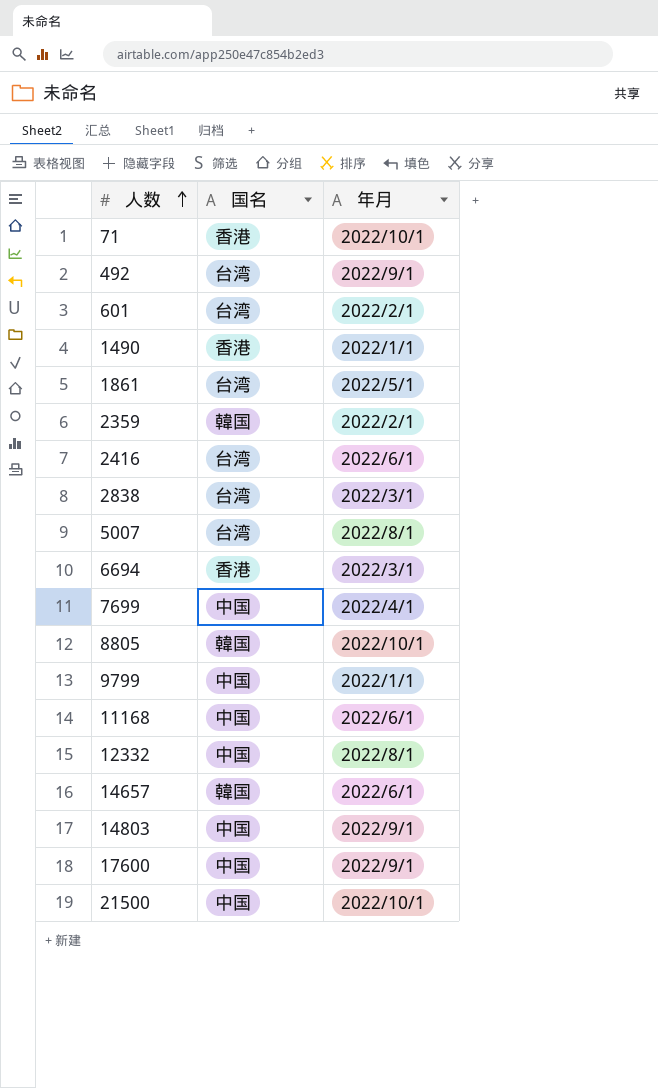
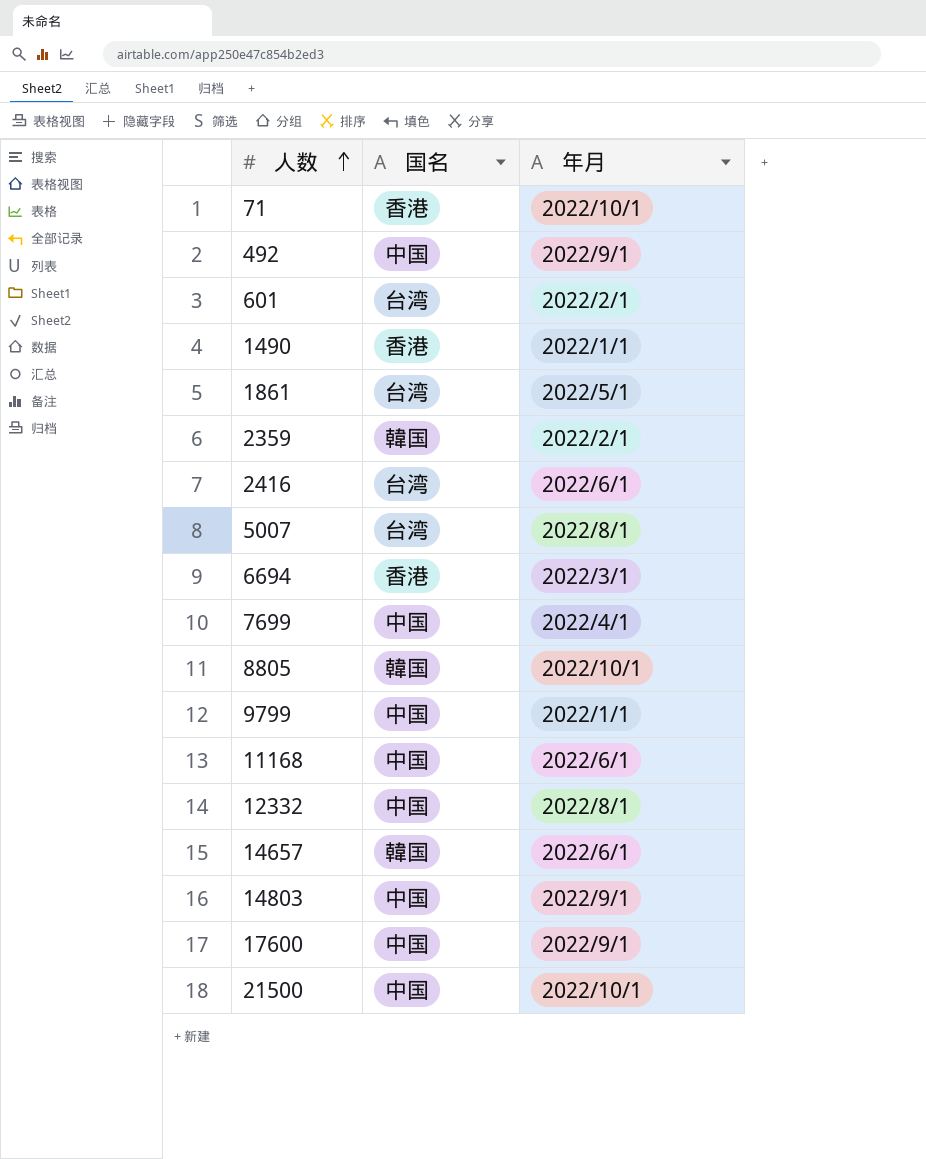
row 2838: 台湾 | 2022/3/1 -> none
492 | 国名: 台湾 -> 中国

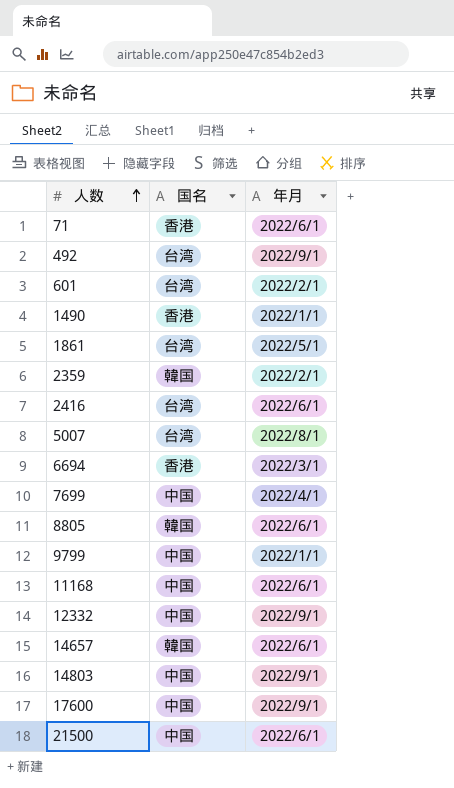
71 | 年月: 2022/10/1 -> 2022/6/1
492 | 国名: 中国 -> 台湾
8805 | 年月: 2022/10/1 -> 2022/6/1
12332 | 年月: 2022/8/1 -> 2022/9/1
21500 | 年月: 2022/10/1 -> 2022/6/1

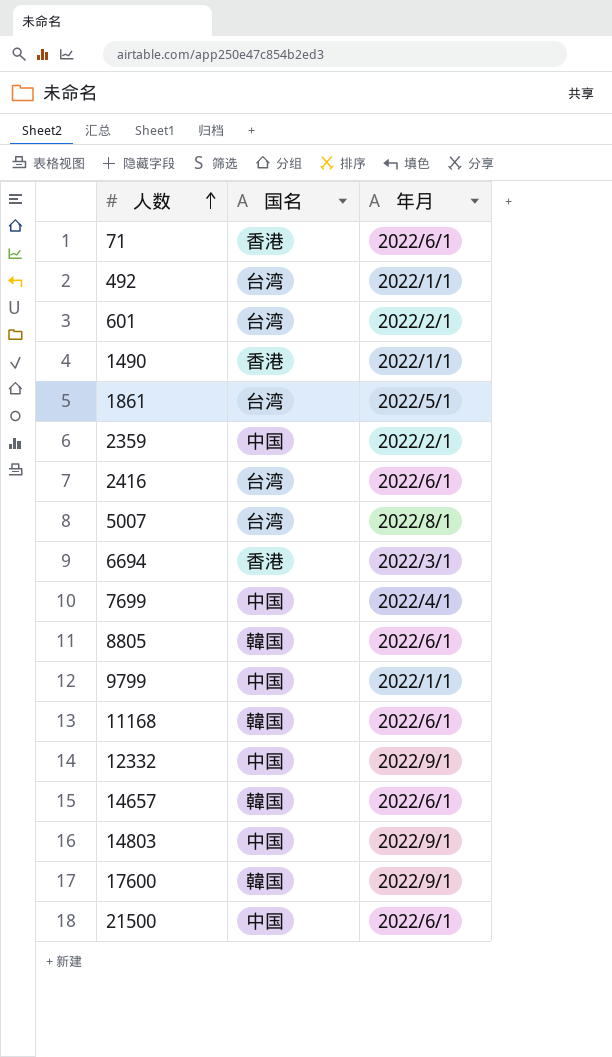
492 | 年月: 2022/9/1 -> 2022/1/1
2359 | 国名: 韓国 -> 中国
11168 | 国名: 中国 -> 韓国
17600 | 国名: 中国 -> 韓国

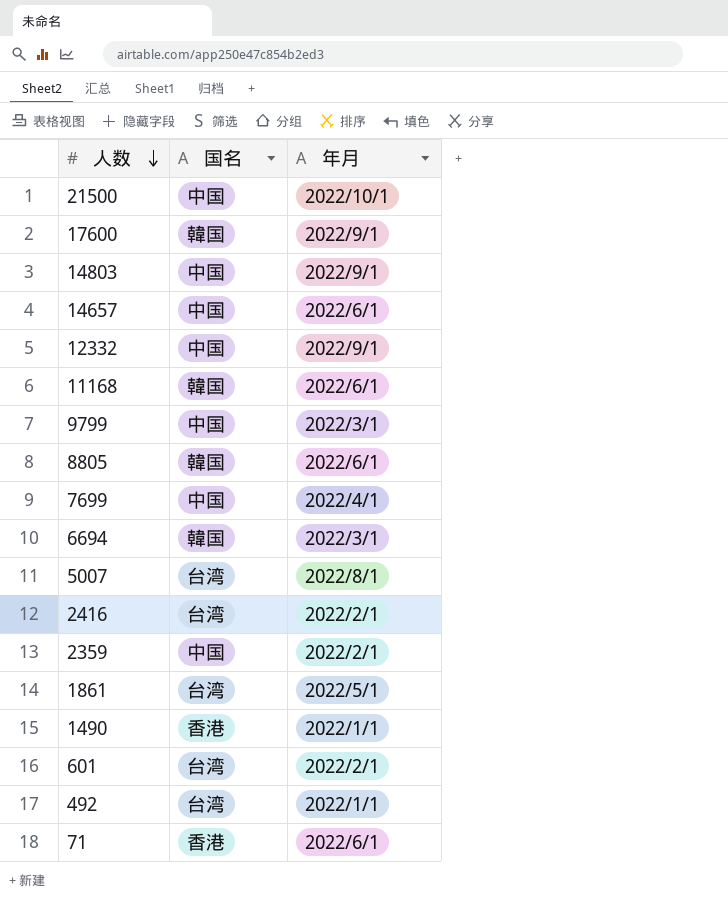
row order: 人数 ascending -> 人数 descending
21500 | 年月: 2022/6/1 -> 2022/10/1
14657 | 国名: 韓国 -> 中国
9799 | 年月: 2022/1/1 -> 2022/3/1
6694 | 国名: 香港 -> 韓国
2416 | 年月: 2022/6/1 -> 2022/2/1

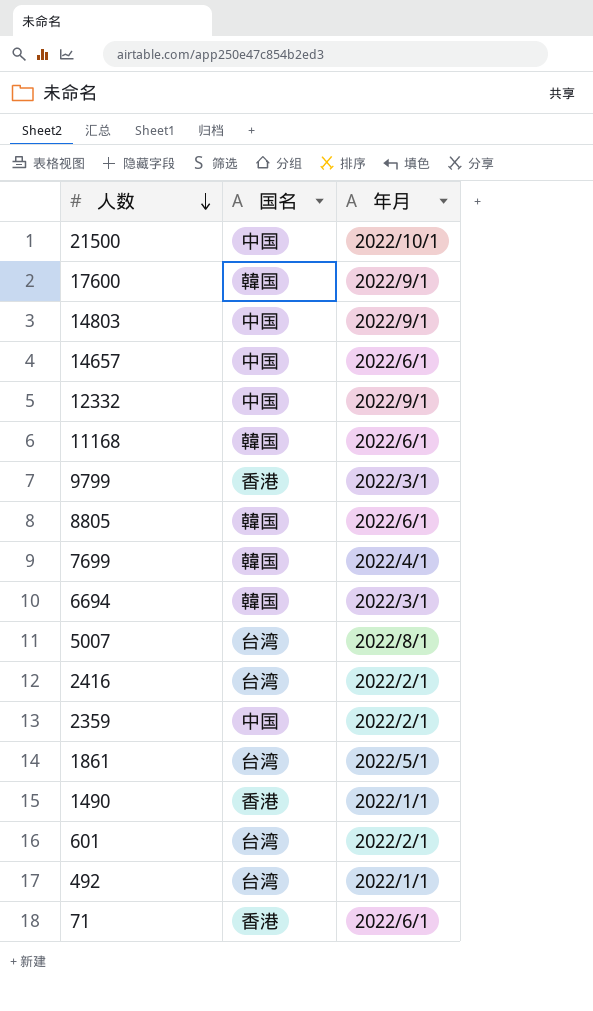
9799 | 国名: 中国 -> 香港
7699 | 国名: 中国 -> 韓国

